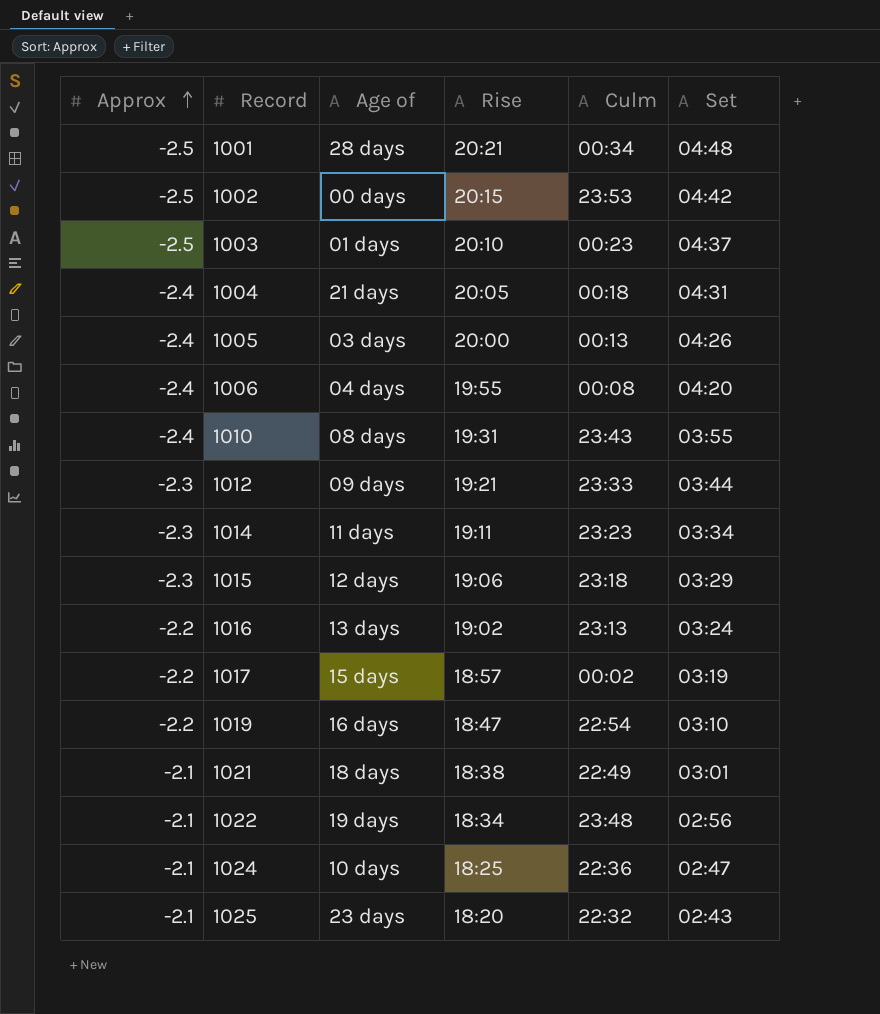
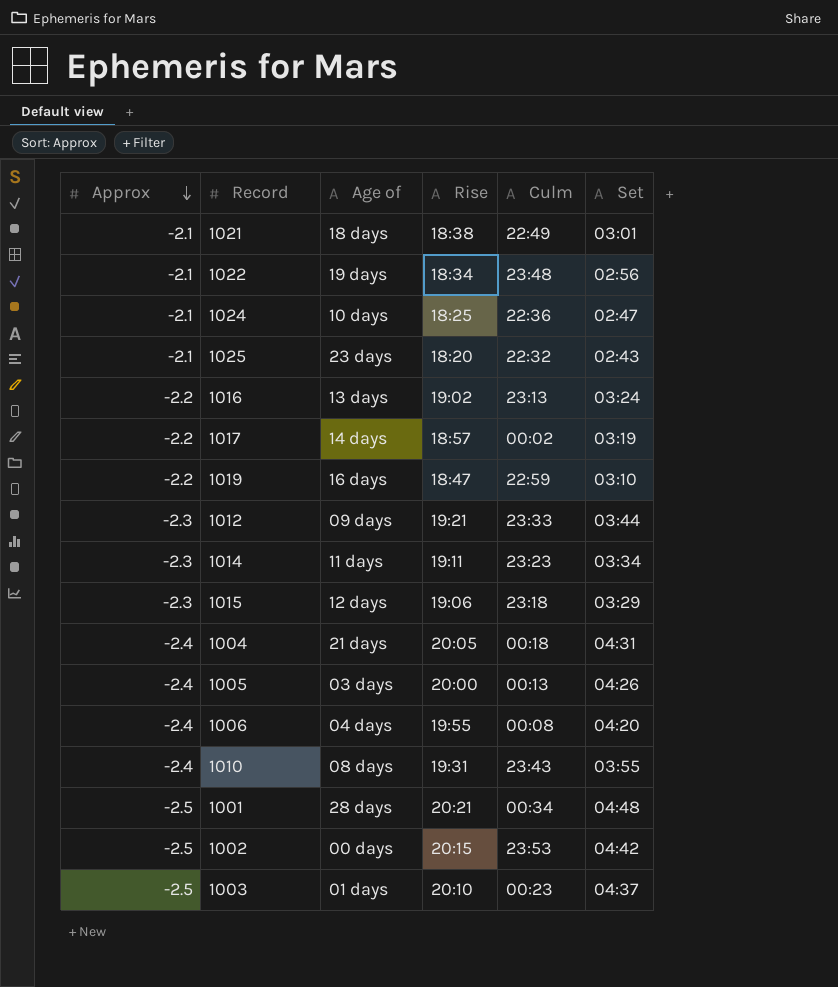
row order: Approx ascending -> Approx descending
1017 | Age of: 15 days -> 14 days
1019 | Culm: 22:54 -> 22:59

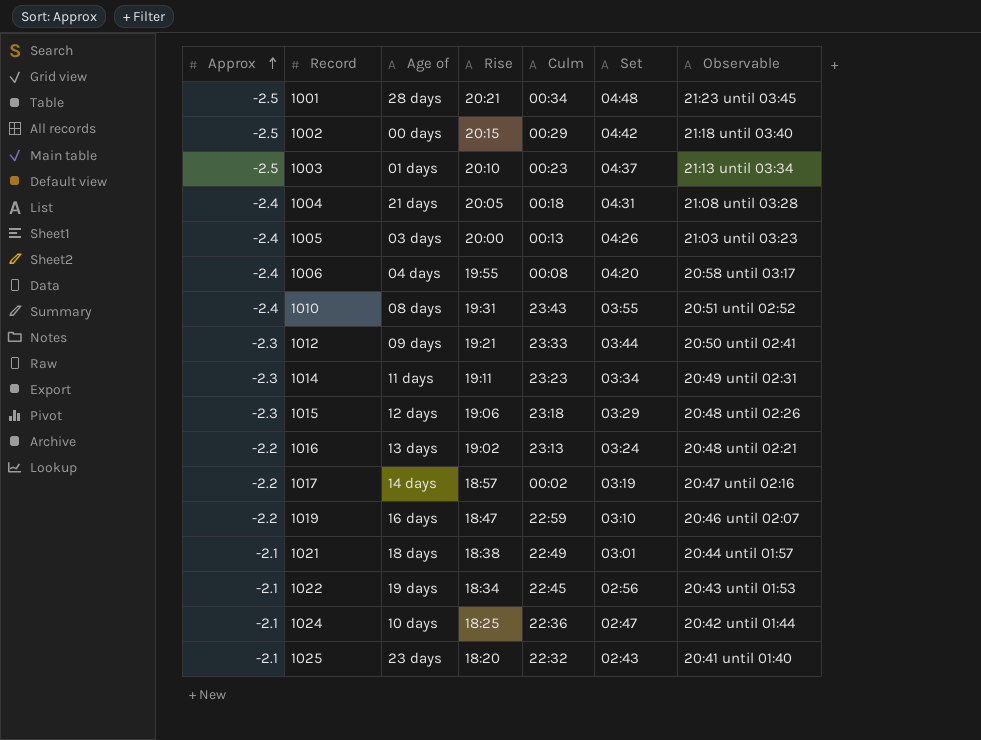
row order: Approx descending -> Approx ascending
column Observable | position: none -> 7
1002 | Culm: 23:53 -> 00:29
1022 | Culm: 23:48 -> 22:45

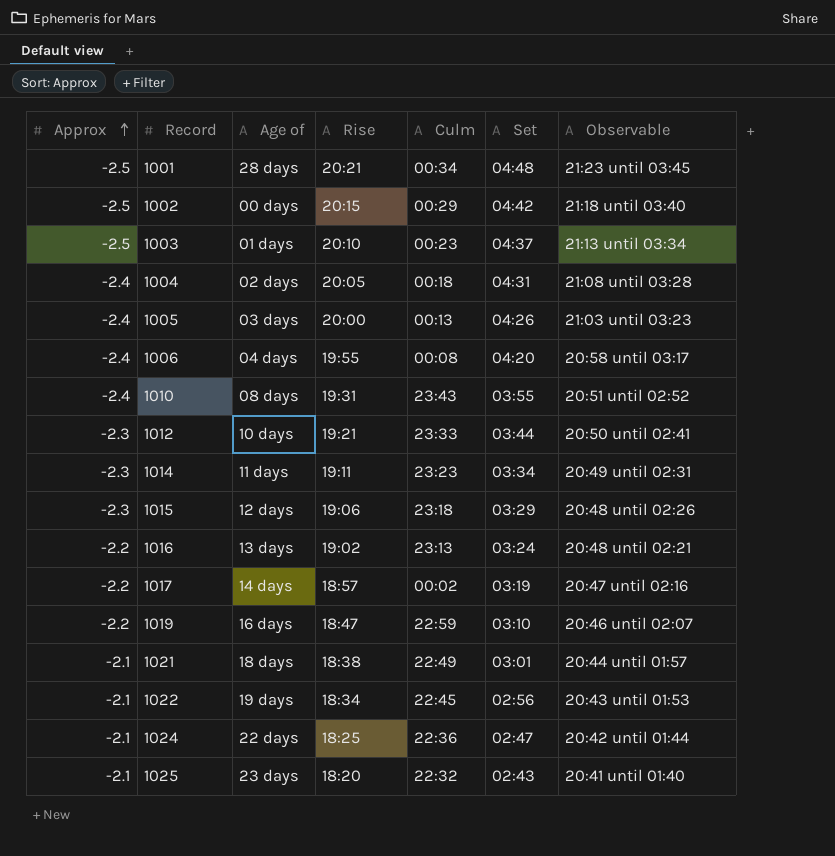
1004 | Age of: 21 days -> 02 days
1012 | Age of: 09 days -> 10 days
1024 | Age of: 10 days -> 22 days

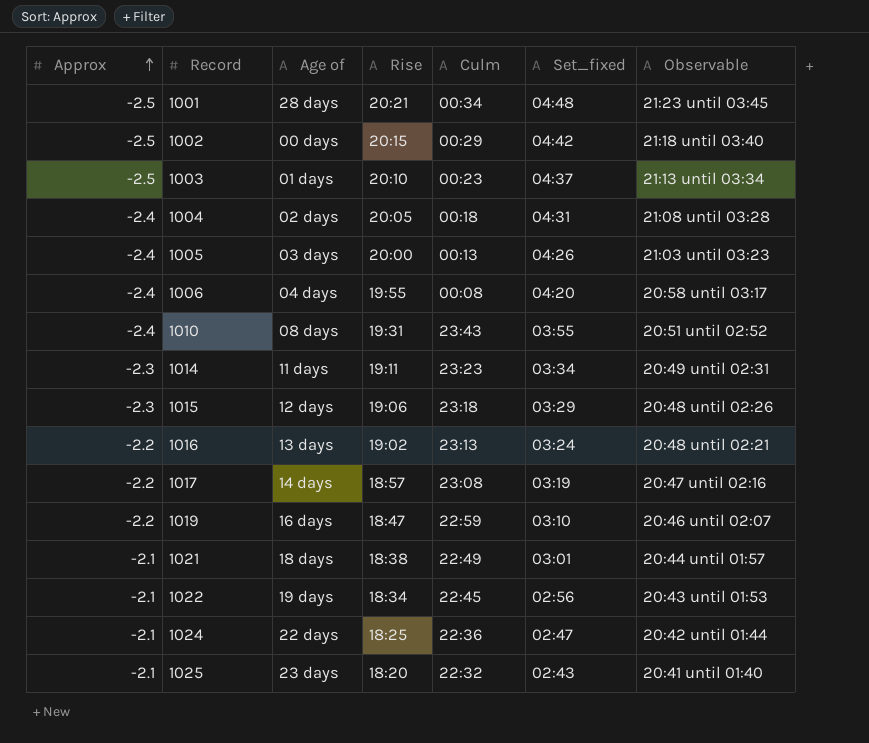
column name: Set -> Set_fixed
row 1012: -2.3 | 10 days | 19:21 | 23:33 | 03:44 | 20:50 until 02:41 -> none
1017 | Culm: 00:02 -> 23:08

